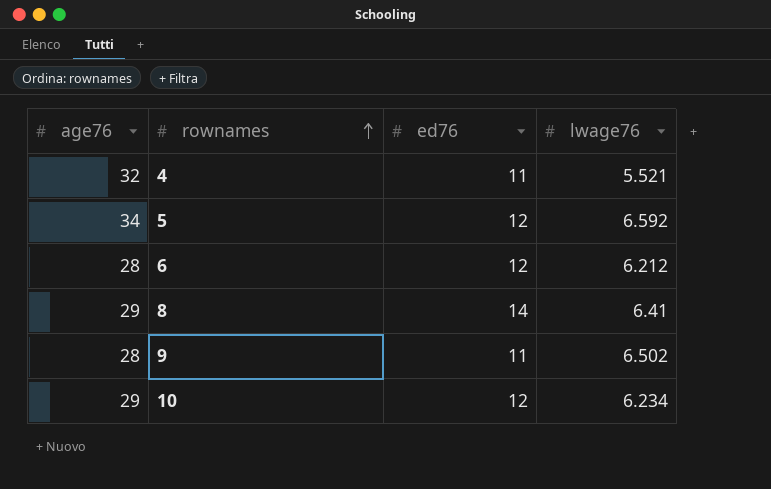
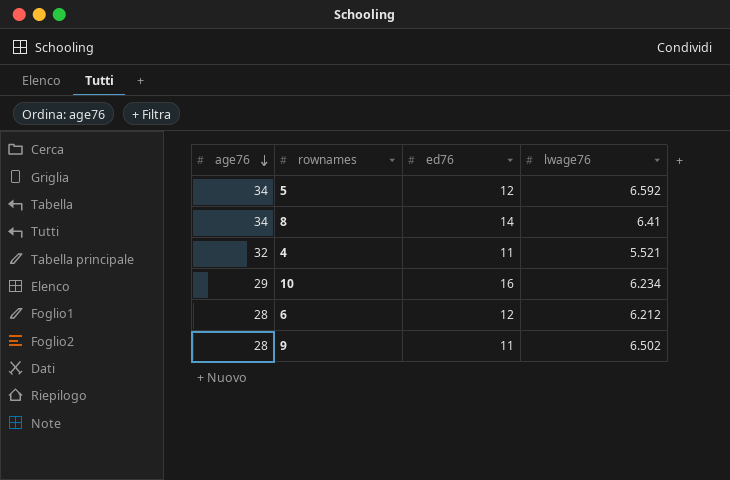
row order: rownames ascending -> age76 descending
8 | age76: 29 -> 34
10 | ed76: 12 -> 16

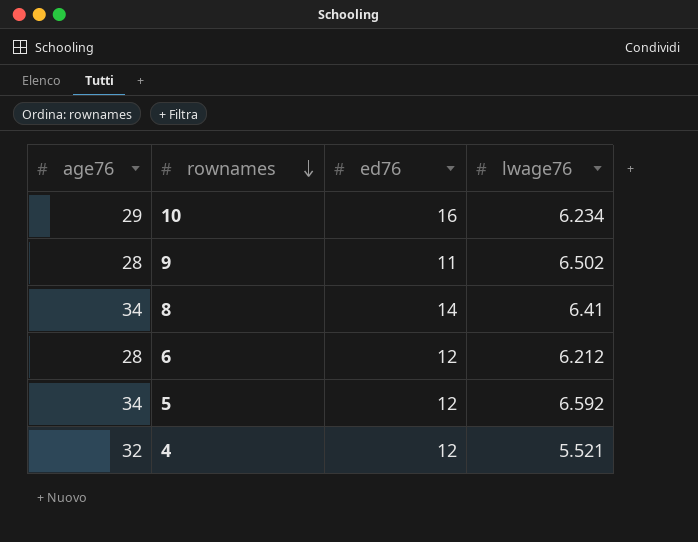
row order: age76 descending -> rownames descending
4 | ed76: 11 -> 12

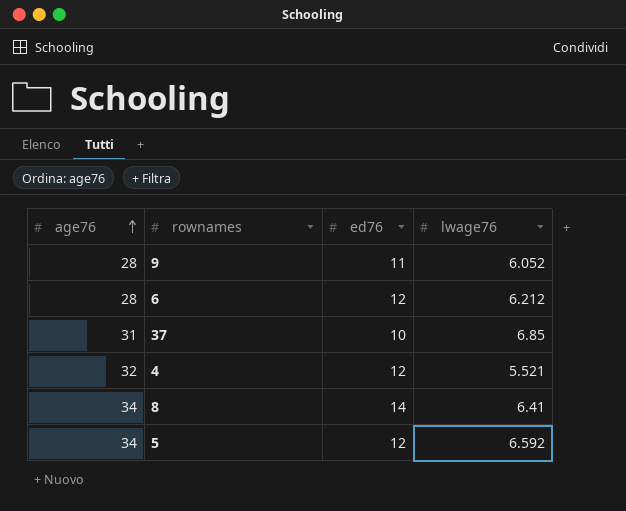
row order: rownames descending -> age76 ascending
row 10: 29 | 16 | 6.234 -> none
9 | lwage76: 6.502 -> 6.052
row 37: none -> 31 | 10 | 6.85

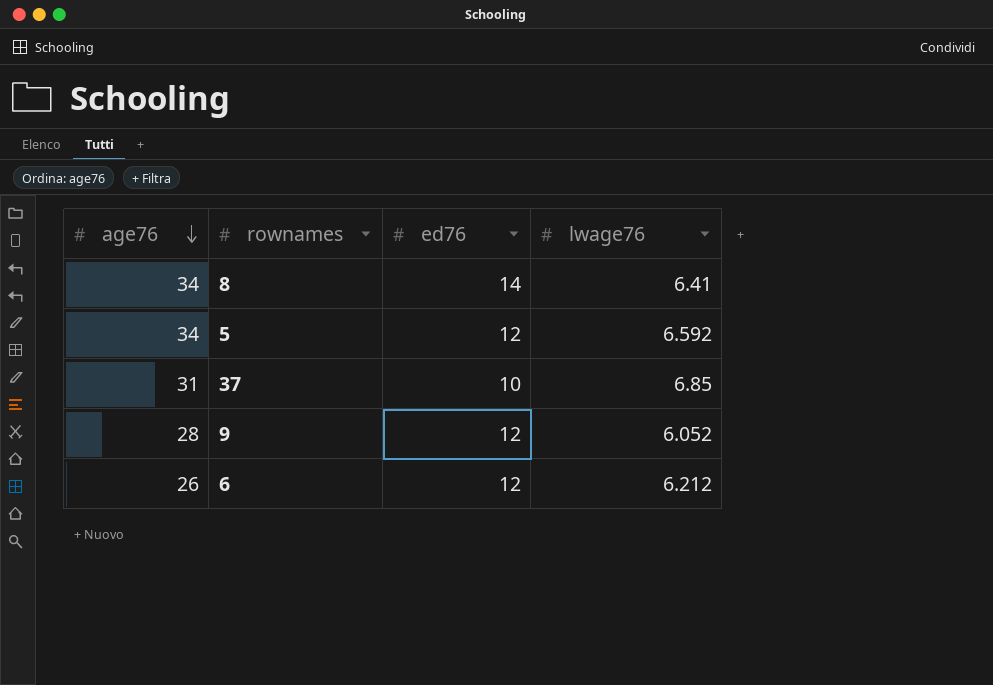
row order: age76 ascending -> age76 descending
row 4: 32 | 12 | 5.521 -> none
9 | ed76: 11 -> 12
6 | age76: 28 -> 26

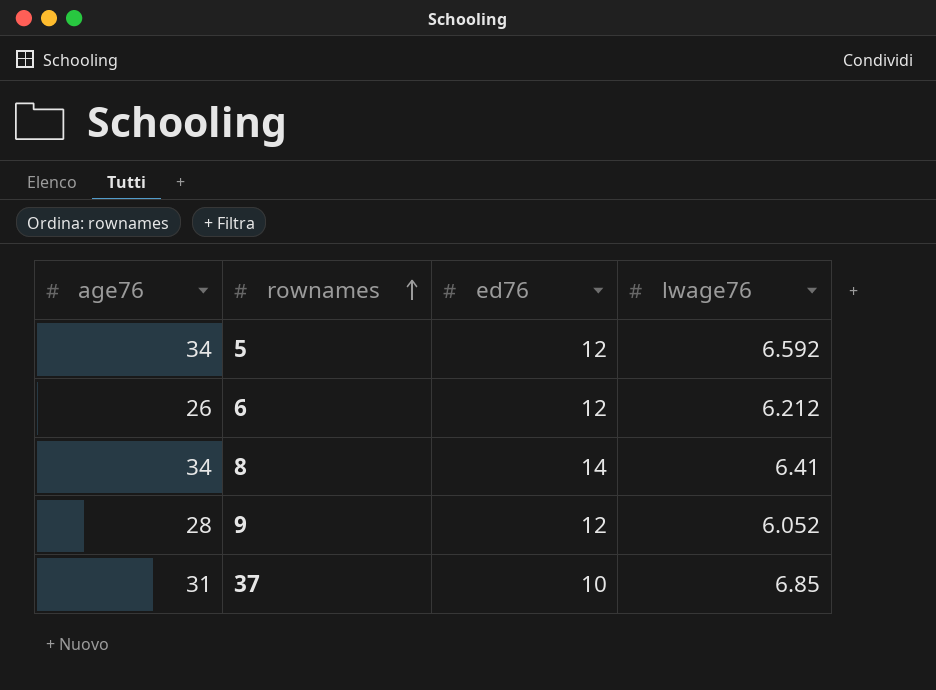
row order: age76 descending -> rownames ascending

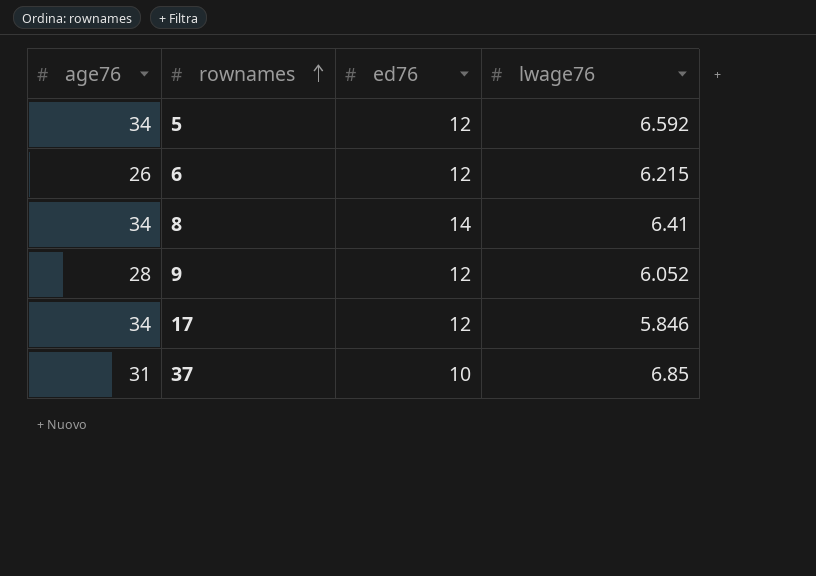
6 | lwage76: 6.212 -> 6.215
row 17: none -> 34 | 12 | 5.846

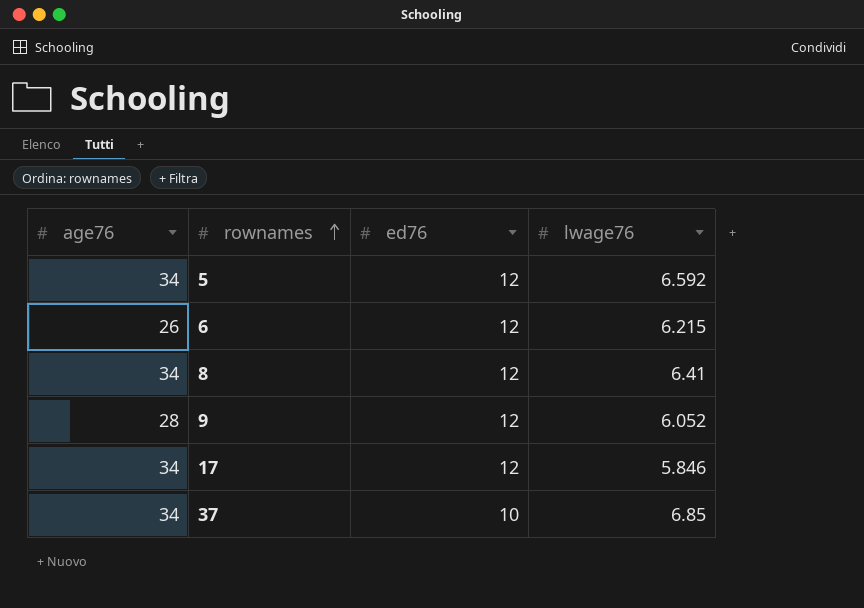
8 | ed76: 14 -> 12
37 | age76: 31 -> 34

